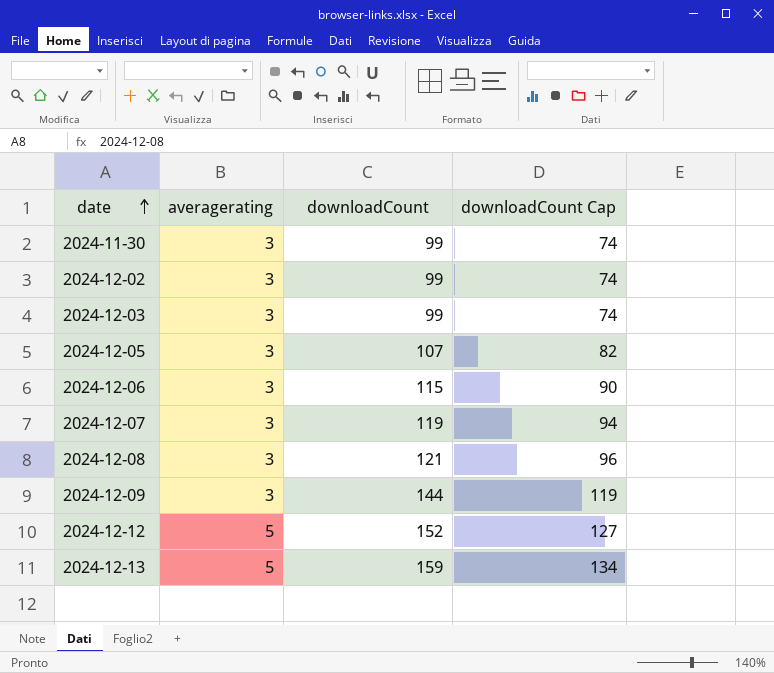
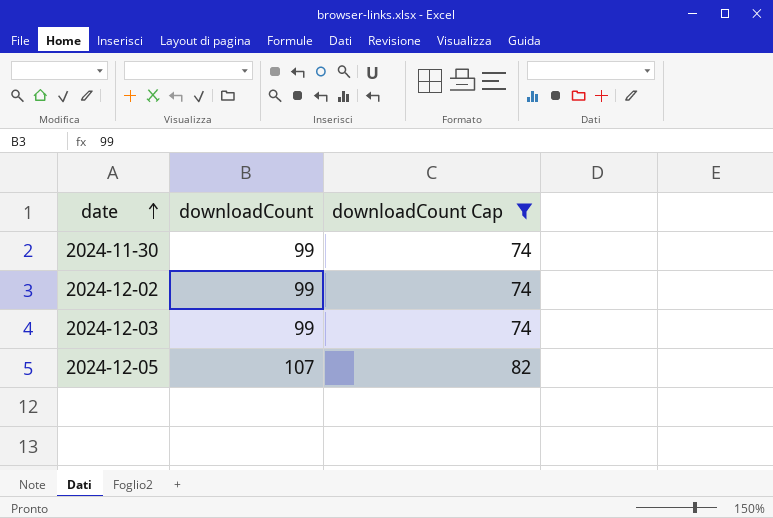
filter: none -> downloadCount Cap <= 82
column averagerating | position: 2 -> none

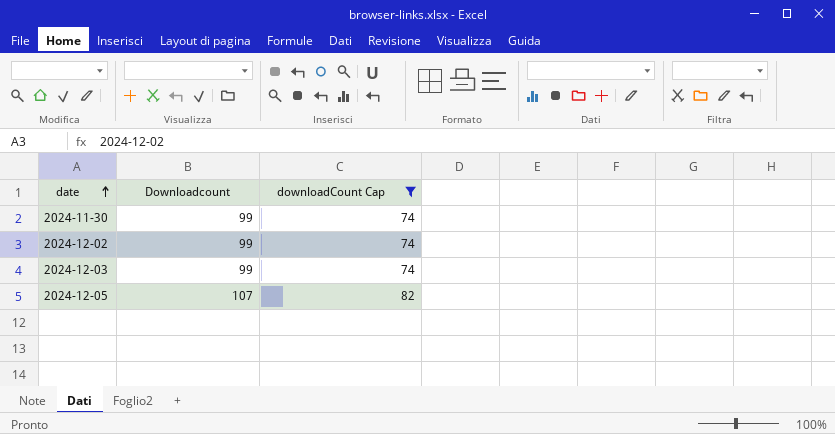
column name: downloadCount -> Downloadcount

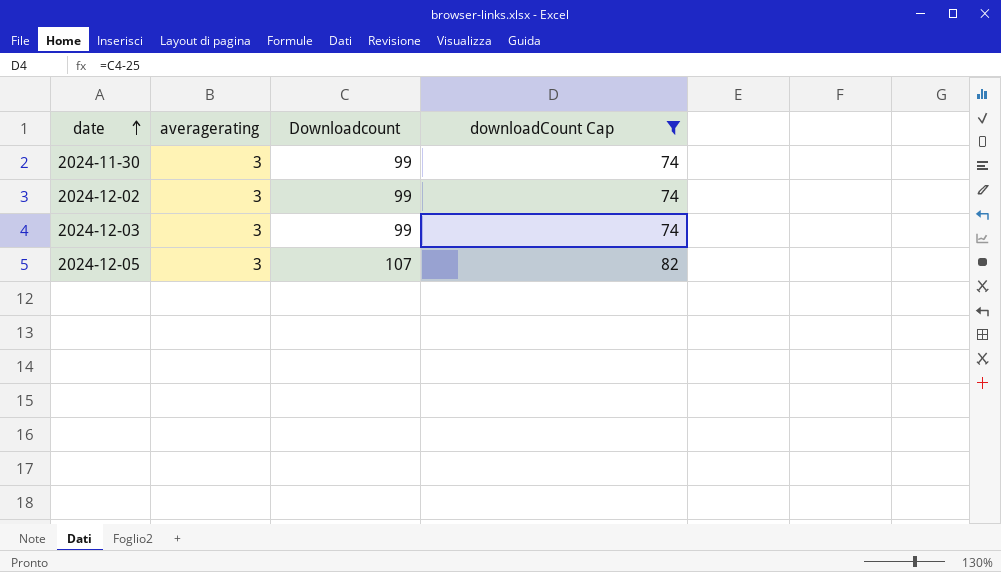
column averagerating | position: none -> 2

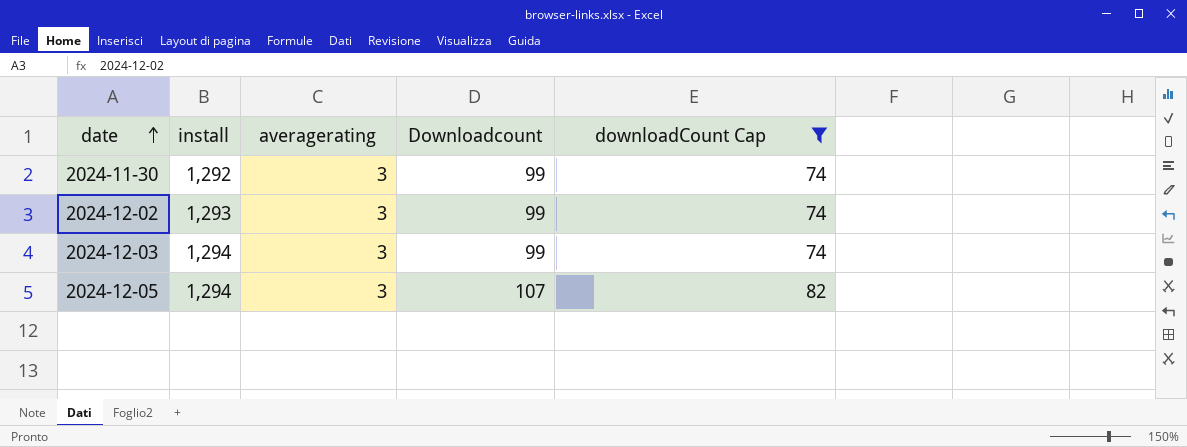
column install | position: none -> 2

